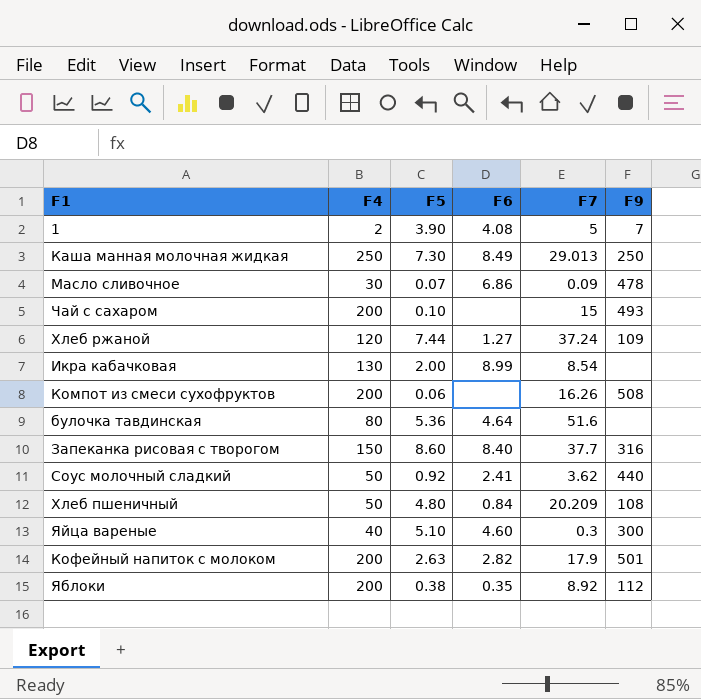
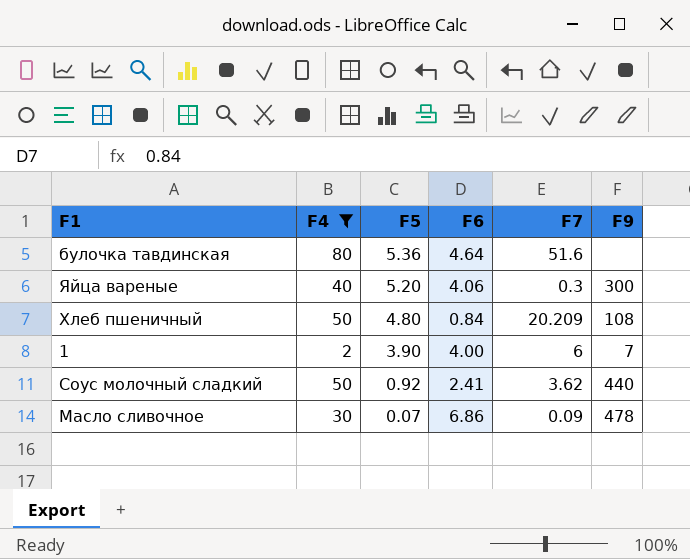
filter: none -> F4 <= 80
row order: none -> F5 descending
Яйца вареные | F5: 5.10 -> 5.20
Яйца вареные | F6: 4.60 -> 4.06
1 | F6: 4.08 -> 4.00
1 | F7: 5 -> 6

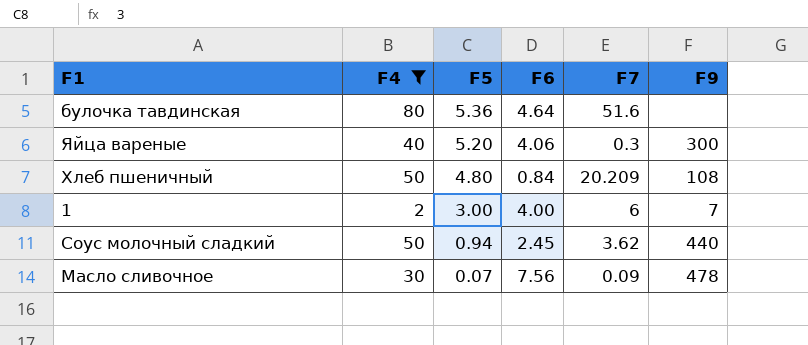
1 | F5: 3.90 -> 3.00
Соус молочный сладкий | F5: 0.92 -> 0.94
Соус молочный сладкий | F6: 2.41 -> 2.45
Масло сливочное | F6: 6.86 -> 7.56

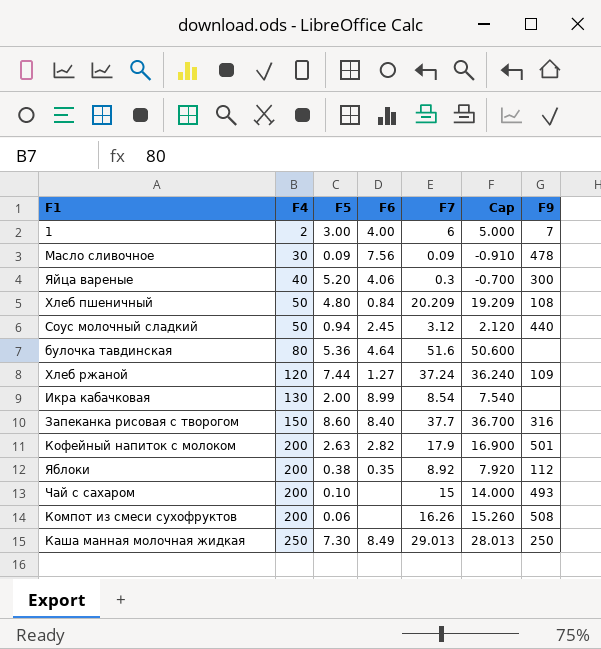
filter: F4 <= 80 -> none
row order: F5 descending -> F4 ascending
column Cap | formula: none -> [F7] - 1
Масло сливочное | F5: 0.07 -> 0.09
Соус молочный сладкий | F7: 3.62 -> 3.12

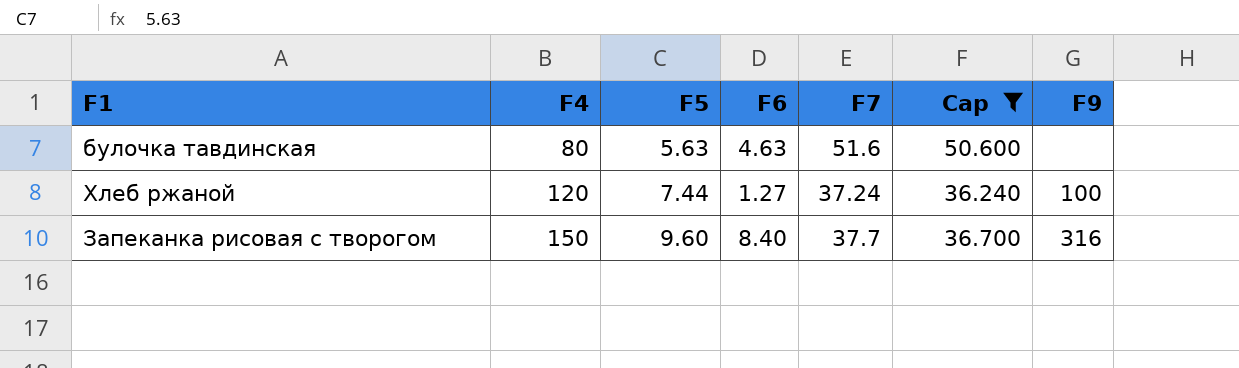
filter: none -> Cap >= 36.240
булочка тавдинская | F5: 5.36 -> 5.63
булочка тавдинская | F6: 4.64 -> 4.63
Хлеб ржаной | F9: 109 -> 100
Запеканка рисовая с творогом | F5: 8.60 -> 9.60

